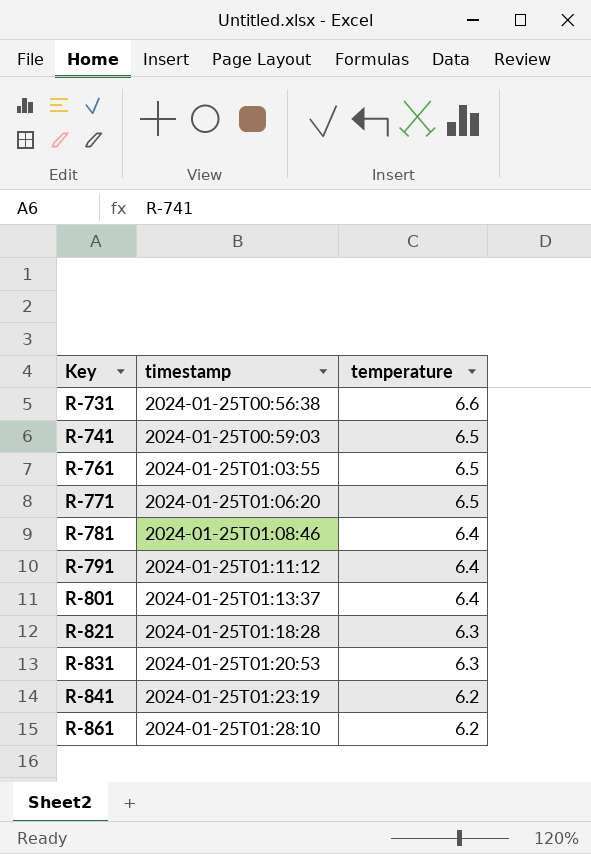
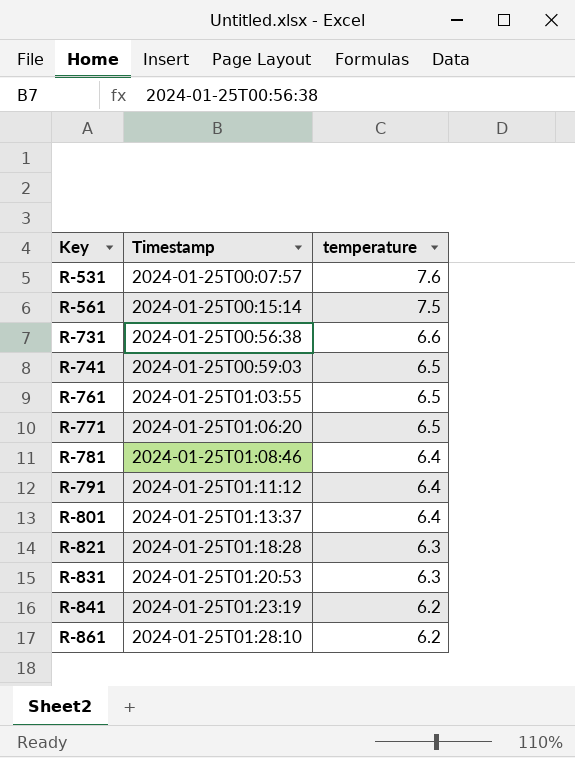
column name: timestamp -> Timestamp
row R-531: none -> 2024-01-25T00:07:57 | 7.6
row R-561: none -> 2024-01-25T00:15:14 | 7.5

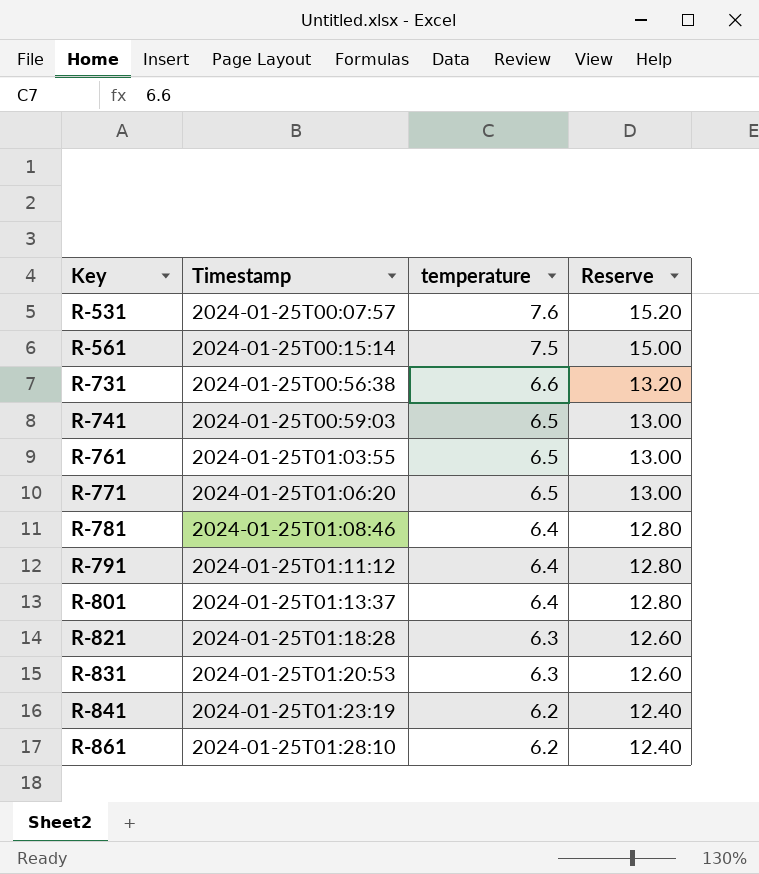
column Reserve | formula: none -> [temperature] * 2

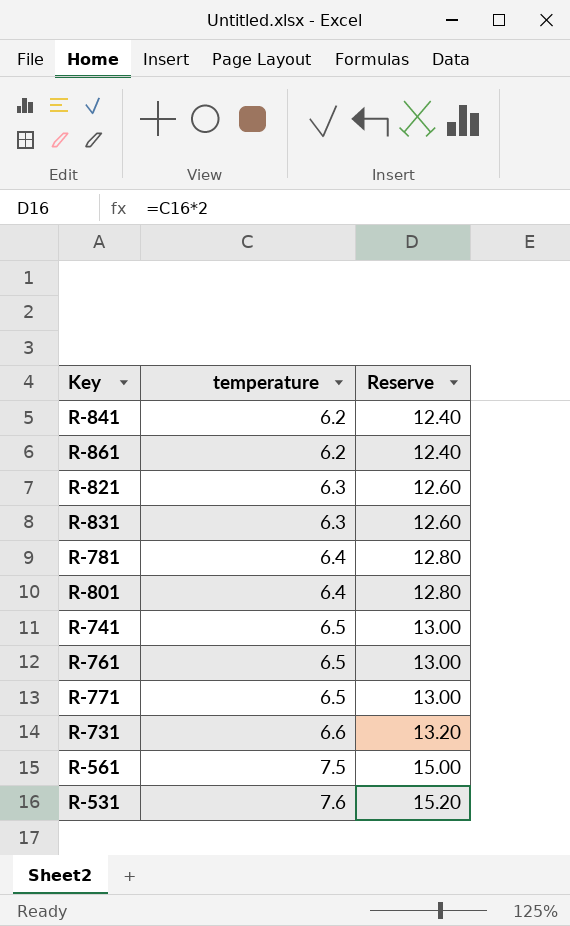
row order: Key ascending -> temperature ascending
column Timestamp | position: 2 -> none
row R-791: 2024-01-25T01:11:12 | 6.4 | 12.80 -> none

